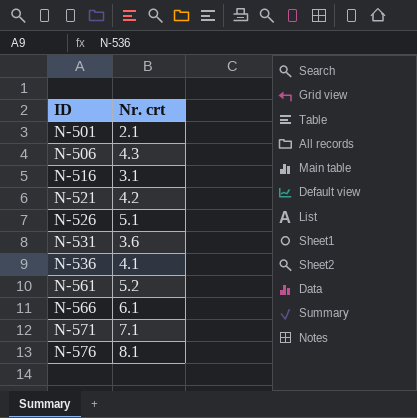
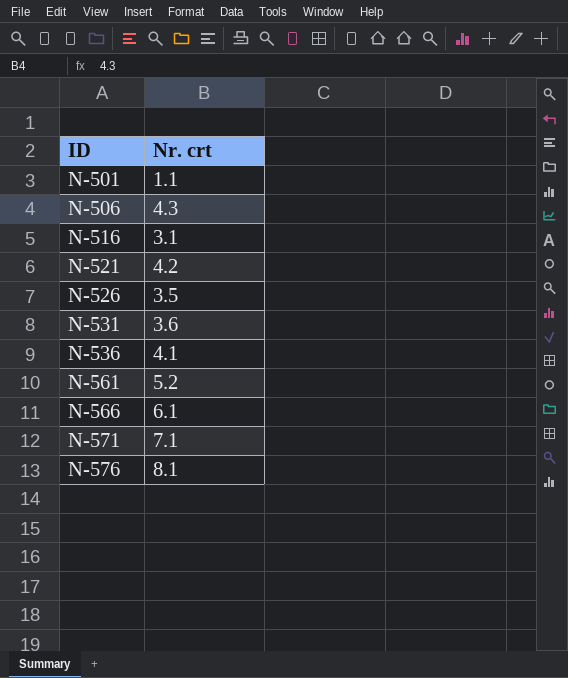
N-501 | Nr. crt: 2.1 -> 1.1
N-526 | Nr. crt: 5.1 -> 3.5

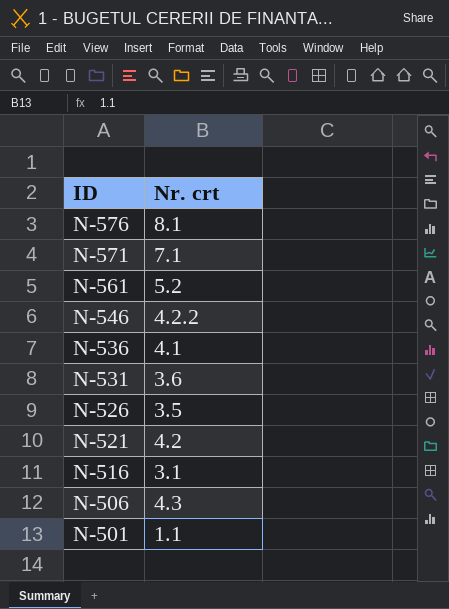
row order: ID ascending -> ID descending
row N-566: 6.1 -> none
row N-546: none -> 4.2.2

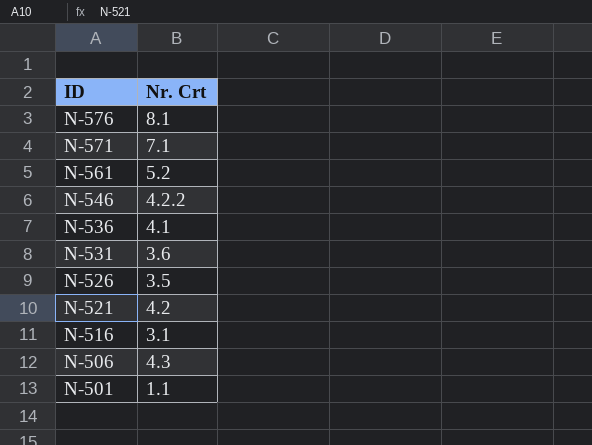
column name: Nr. crt -> Nr. Crt

